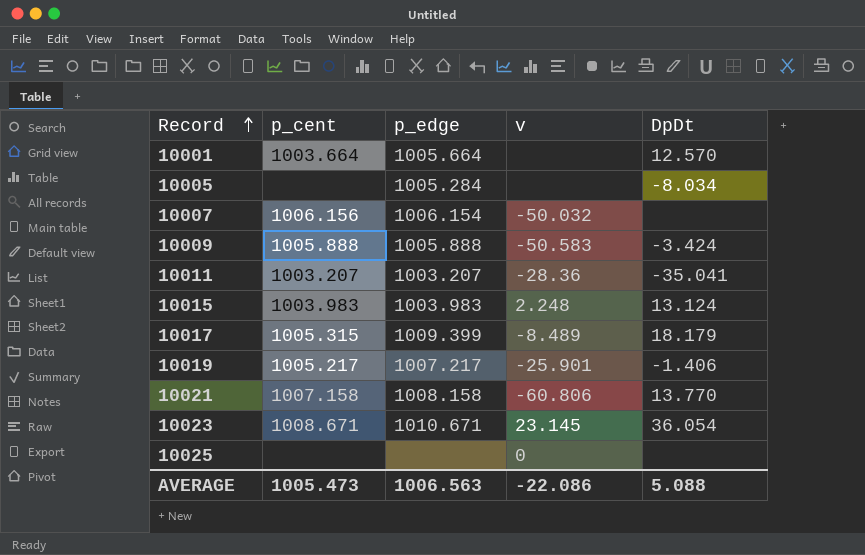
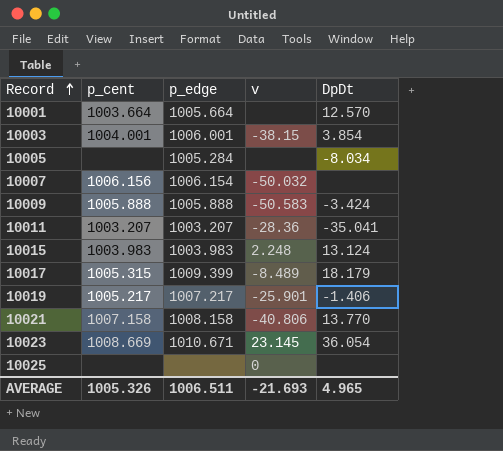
row 10003: none -> 1004.001 | 1006.001 | -38.15 | 3.854
10021 | v: -60.806 -> -40.806
10023 | p_cent: 1008.671 -> 1008.669
AVERAGE | p_cent: 1005.473 -> 1005.326
AVERAGE | p_edge: 1006.563 -> 1006.511
AVERAGE | v: -22.086 -> -21.693
AVERAGE | DpDt: 5.088 -> 4.965

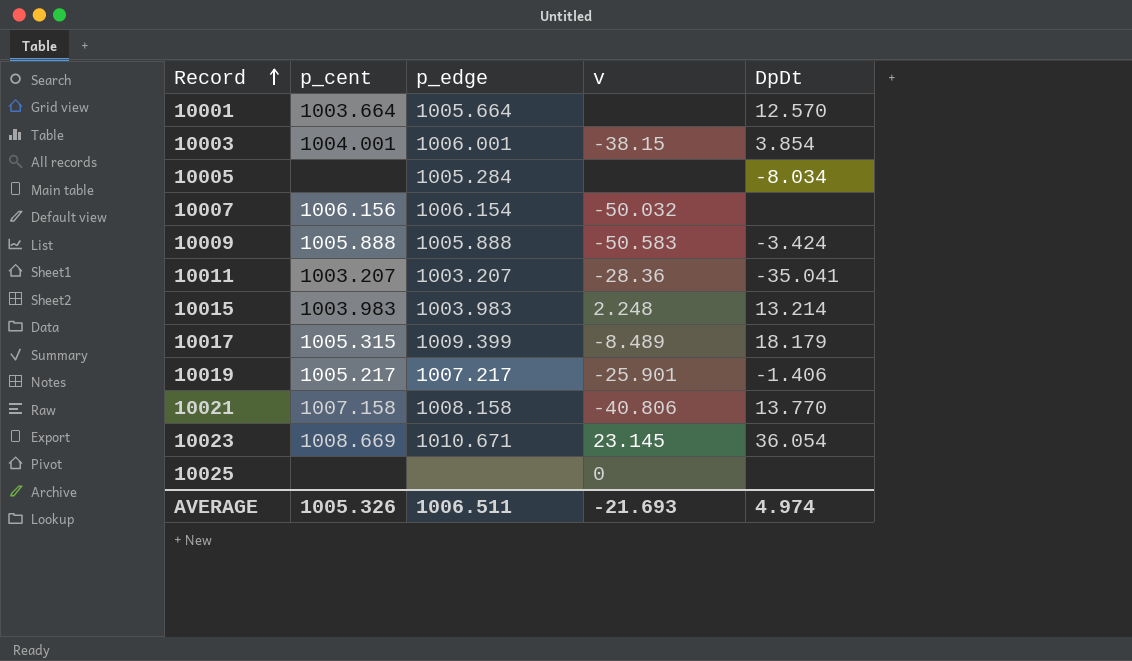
10015 | DpDt: 13.124 -> 13.214
AVERAGE | DpDt: 4.965 -> 4.974

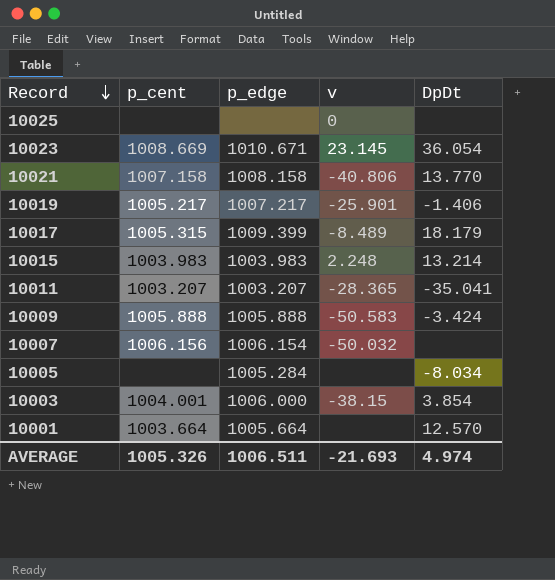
row order: Record ascending -> Record descending
10011 | v: -28.36 -> -28.365
10003 | p_edge: 1006.001 -> 1006.000

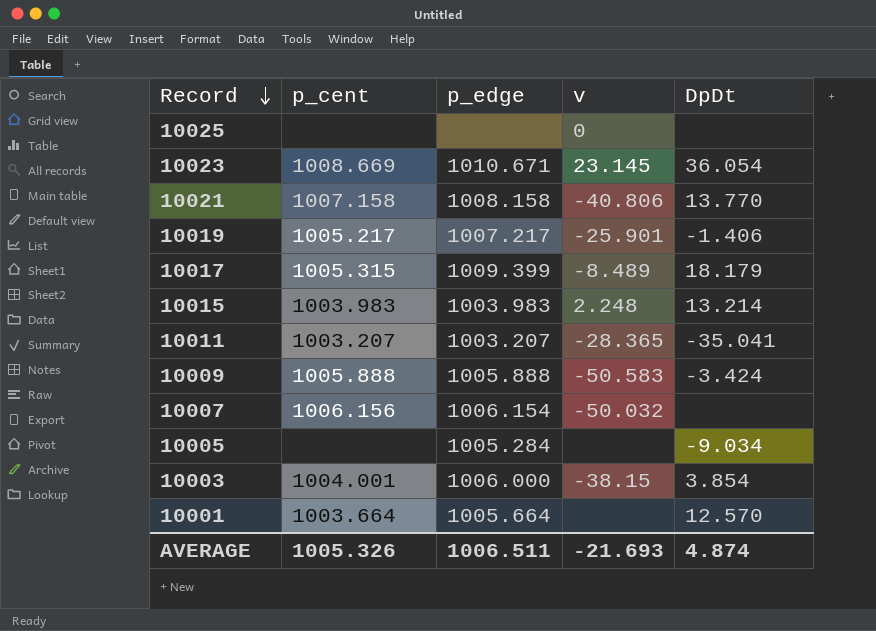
10005 | DpDt: -8.034 -> -9.034
AVERAGE | DpDt: 4.974 -> 4.874

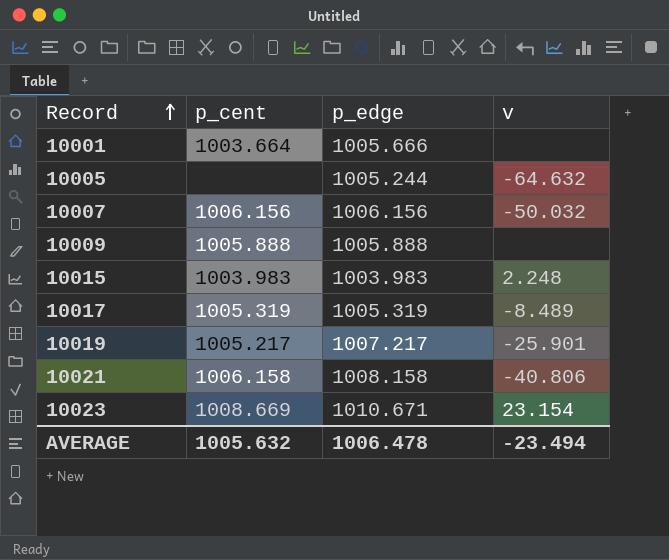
row order: Record descending -> Record ascending
column DpDt | position: 5 -> none
row 10025: none | none | 0 | none -> none
row 10011: 1003.207 | 1003.207 | -28.365 | -35.041 -> none
row 10003: 1004.001 | 1006.000 | -38.15 | 3.854 -> none
10001 | p_edge: 1005.664 -> 1005.666
10005 | p_edge: 1005.284 -> 1005.244
10005 | v: none -> -64.632
10007 | p_edge: 1006.154 -> 1006.156
10009 | v: -50.583 -> none
10017 | p_cent: 1005.315 -> 1005.319
10017 | p_edge: 1009.399 -> 1005.319
10021 | p_cent: 1007.158 -> 1006.158
10023 | v: 23.145 -> 23.154
AVERAGE | p_cent: 1005.326 -> 1005.632
AVERAGE | p_edge: 1006.511 -> 1006.478
AVERAGE | v: -21.693 -> -23.494

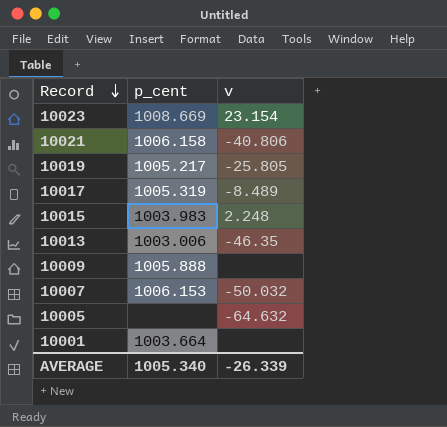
row order: Record ascending -> Record descending
column p_edge | position: 3 -> none
10019 | v: -25.901 -> -25.805
row 10013: none -> 1003.006 | -46.35
10007 | p_cent: 1006.156 -> 1006.153
AVERAGE | p_cent: 1005.632 -> 1005.340
AVERAGE | v: -23.494 -> -26.339

